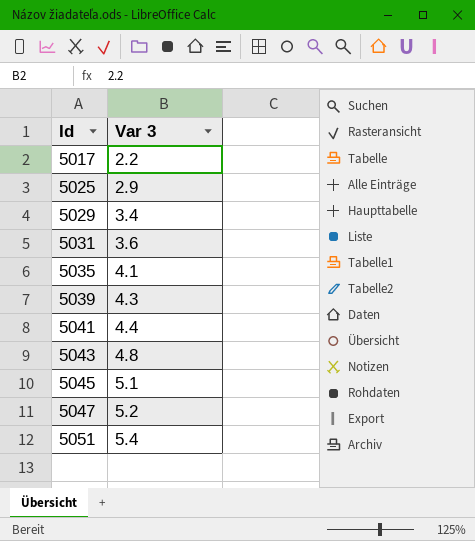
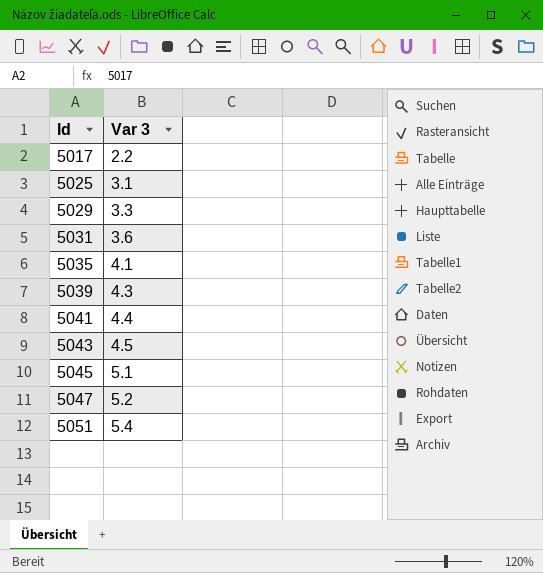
5025 | Var 3: 2.9 -> 3.1
5029 | Var 3: 3.4 -> 3.3
5043 | Var 3: 4.8 -> 4.5

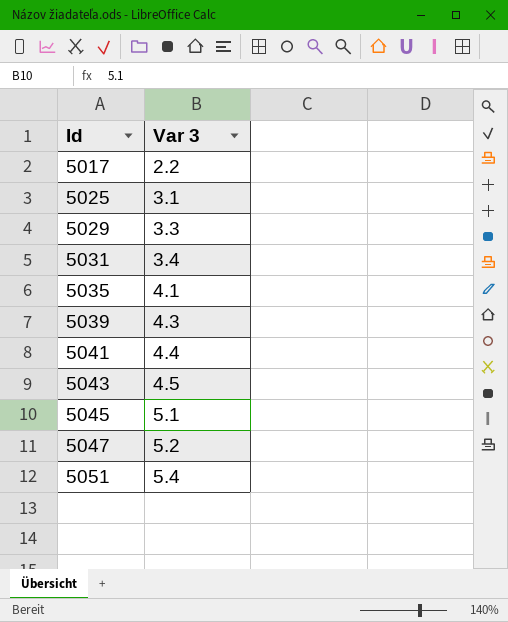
5031 | Var 3: 3.6 -> 3.4

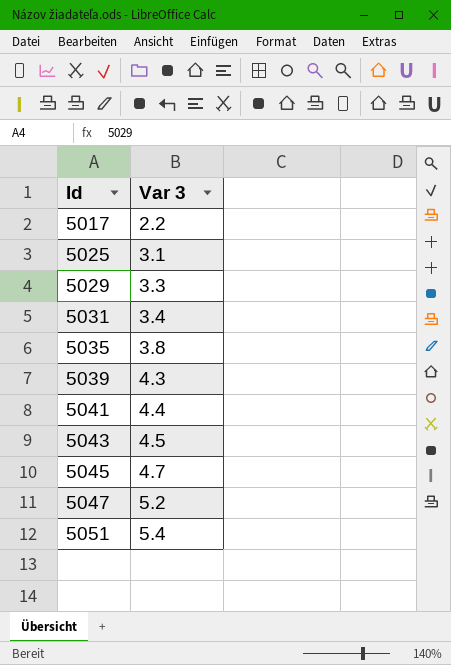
5035 | Var 3: 4.1 -> 3.8
5045 | Var 3: 5.1 -> 4.7

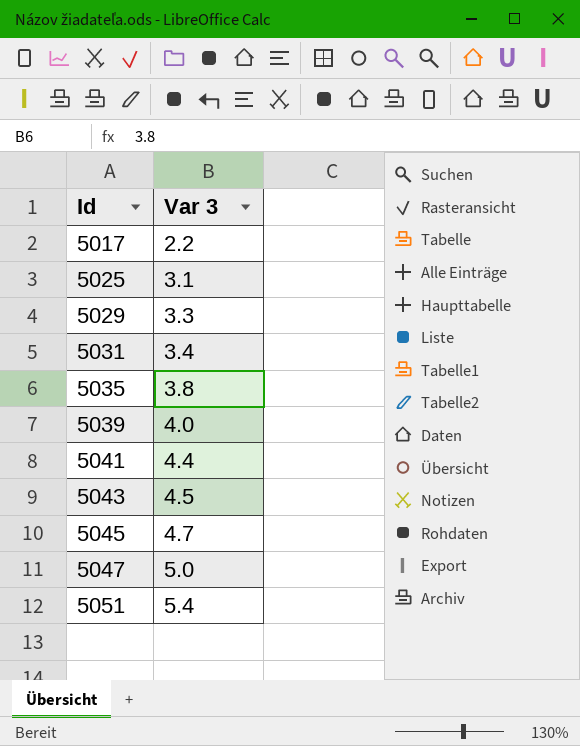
5039 | Var 3: 4.3 -> 4.0
5047 | Var 3: 5.2 -> 5.0

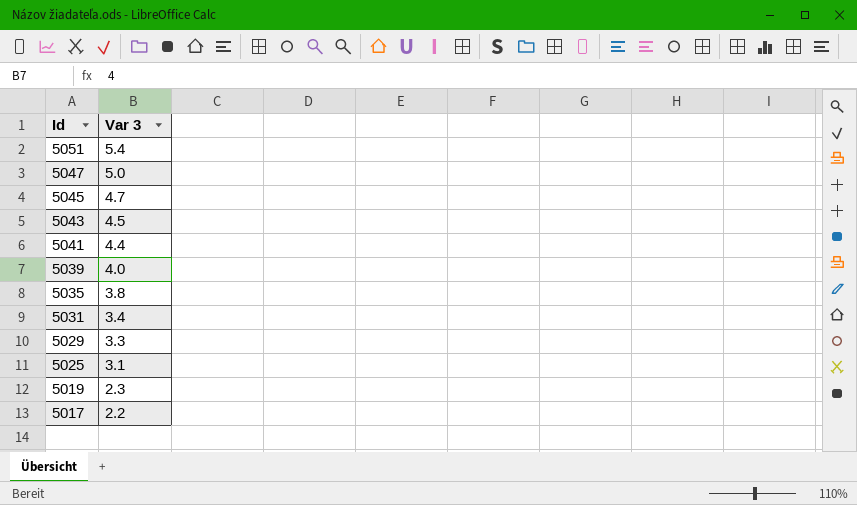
row order: Id ascending -> Id descending
row 5019: none -> 2.3

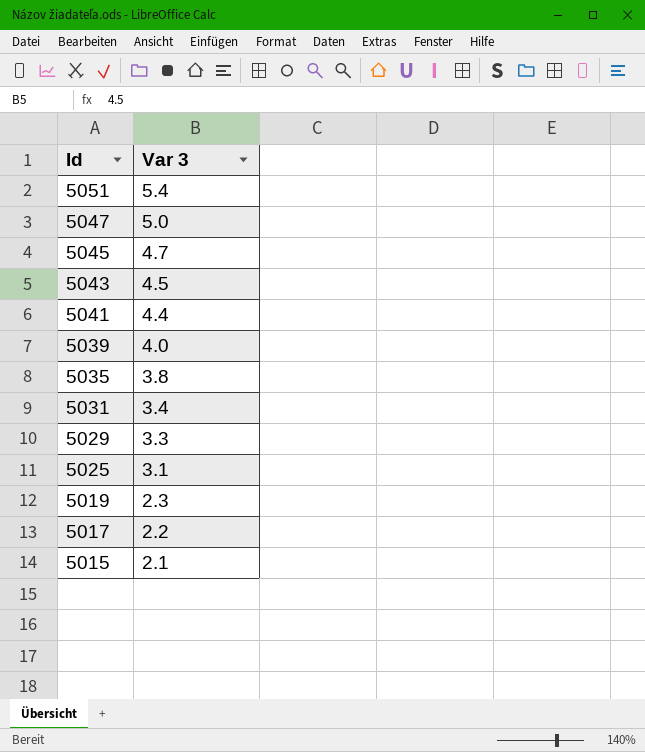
row 5015: none -> 2.1

